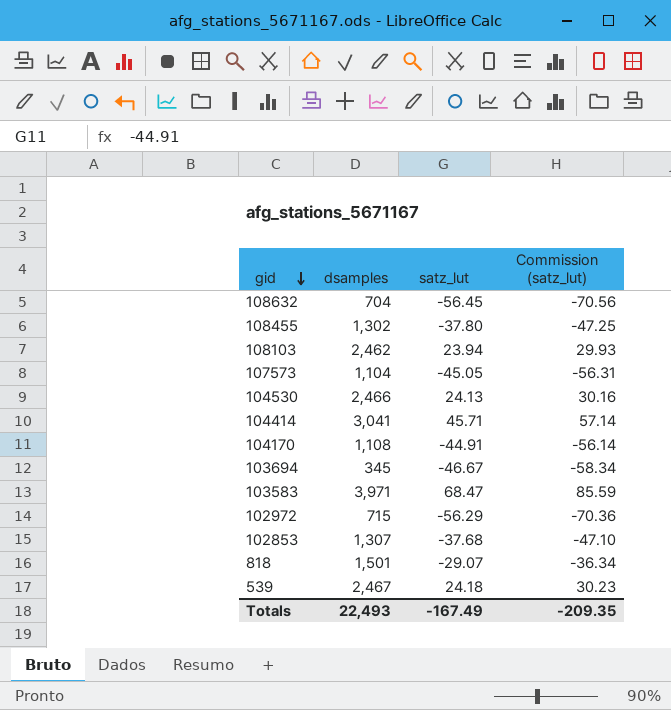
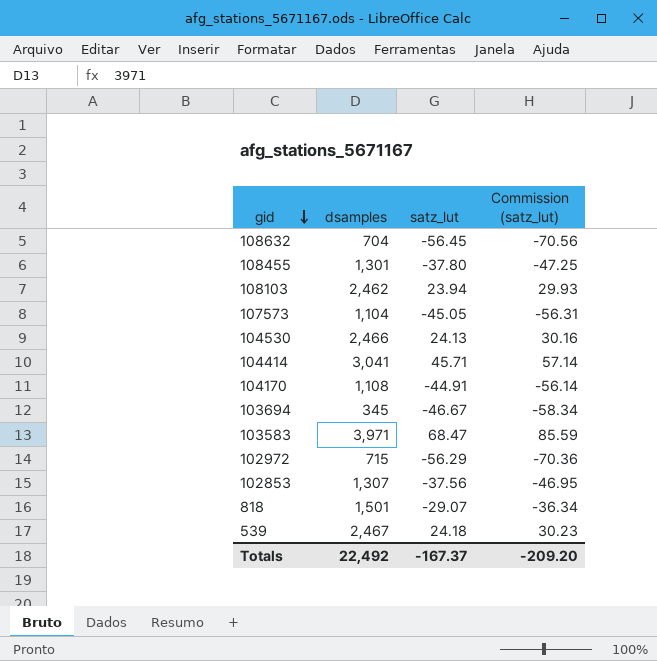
108455 | dsamples: 1,302 -> 1,301
102853 | satz_lut: -37.68 -> -37.56
102853 | Commission (satz_lut): -47.10 -> -46.95
Totals | dsamples: 22,493 -> 22,492
Totals | satz_lut: -167.49 -> -167.37
Totals | Commission (satz_lut): -209.35 -> -209.20

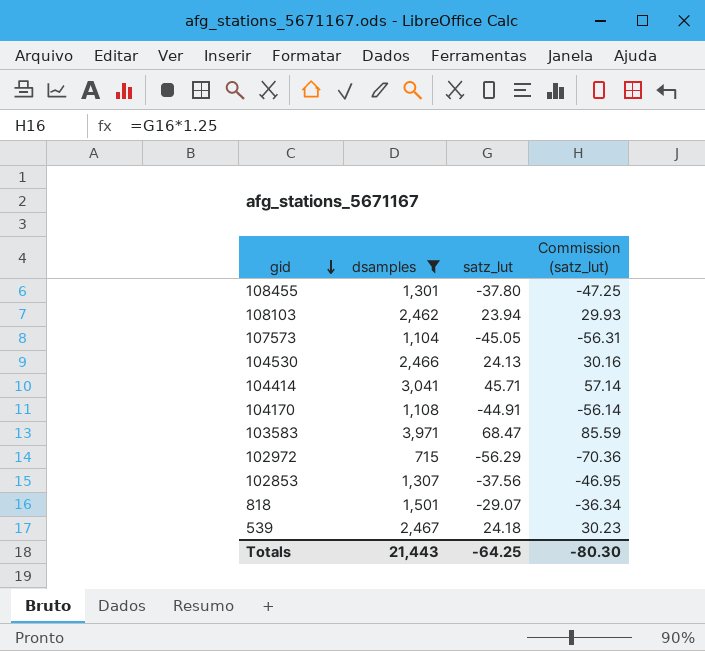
filter: none -> dsamples >= 715
Totals | dsamples: 22,492 -> 21,443
Totals | satz_lut: -167.37 -> -64.25
Totals | Commission (satz_lut): -209.20 -> -80.30

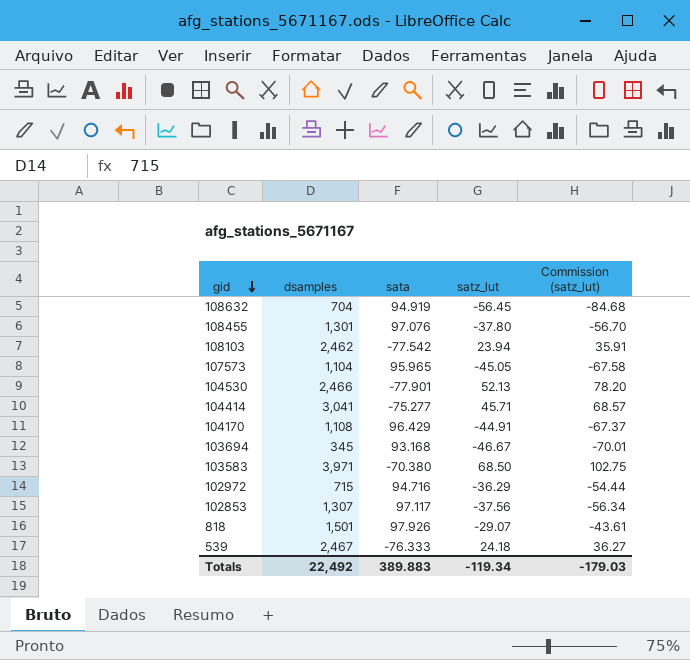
filter: dsamples >= 715 -> none
column sata | position: none -> 3
column Commission (satz_lut) | formula: [satz_lut] * 1.25 -> [satz_lut] * 1.5
104530 | satz_lut: 24.13 -> 52.13
103583 | satz_lut: 68.47 -> 68.50
102972 | satz_lut: -56.29 -> -36.29
Totals | dsamples: 21,443 -> 22,492
Totals | satz_lut: -64.25 -> -119.34
Totals | Commission (satz_lut): -80.30 -> -179.03

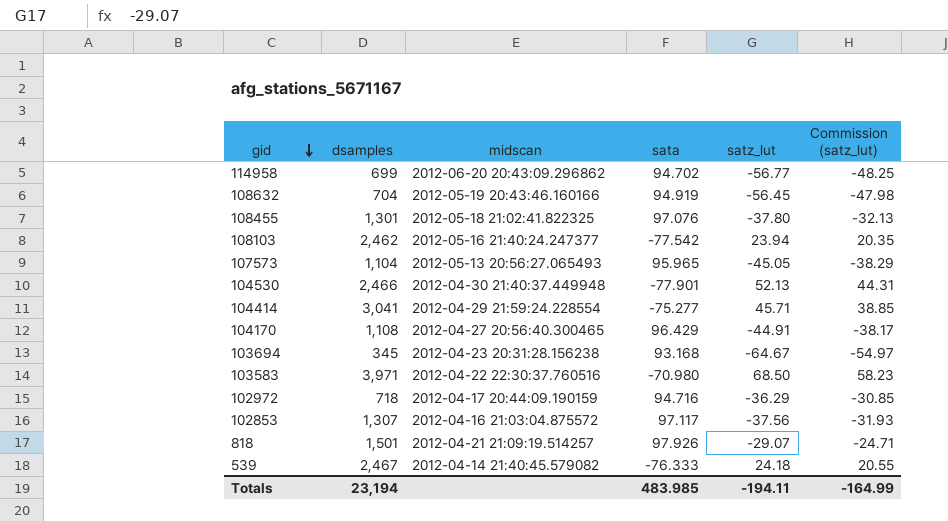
column midscan | position: none -> 3
column Commission (satz_lut) | formula: [satz_lut] * 1.5 -> [satz_lut] * 0.85
row 114958: none -> 699 | 2012-06-20 20:43:09.296862 | 94.702 | -56.77 | -48.25
103694 | satz_lut: -46.67 -> -64.67
103583 | sata: -70.380 -> -70.980
102972 | dsamples: 715 -> 718
Totals | dsamples: 22,492 -> 23,194
Totals | sata: 389.883 -> 483.985
Totals | satz_lut: -119.34 -> -194.11
Totals | Commission (satz_lut): -179.03 -> -164.99

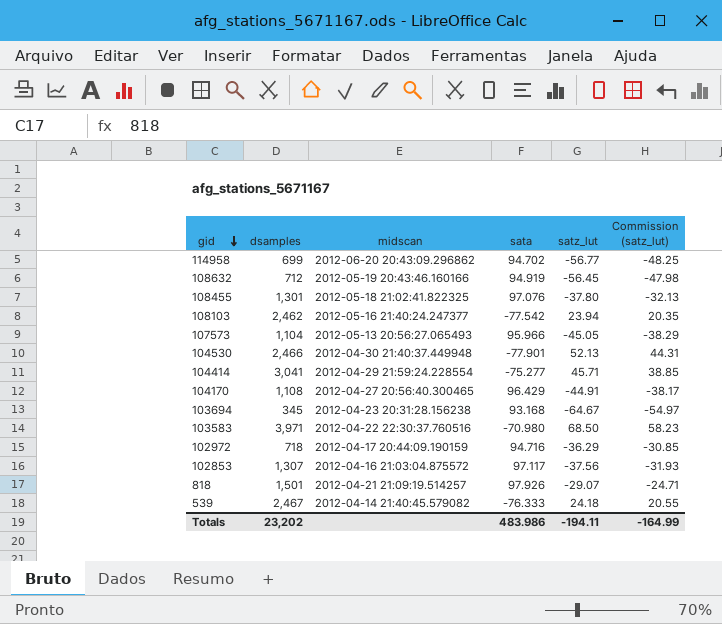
108632 | dsamples: 704 -> 712
107573 | sata: 95.965 -> 95.966
Totals | dsamples: 23,194 -> 23,202
Totals | sata: 483.985 -> 483.986

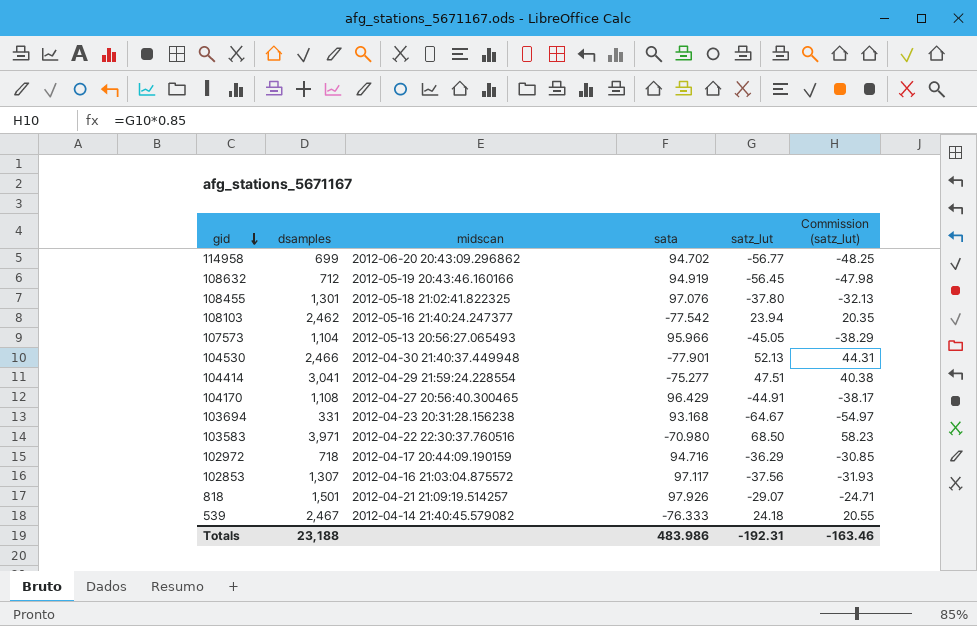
104414 | satz_lut: 45.71 -> 47.51
104414 | Commission (satz_lut): 38.85 -> 40.38
103694 | dsamples: 345 -> 331
Totals | dsamples: 23,202 -> 23,188
Totals | satz_lut: -194.11 -> -192.31
Totals | Commission (satz_lut): -164.99 -> -163.46

